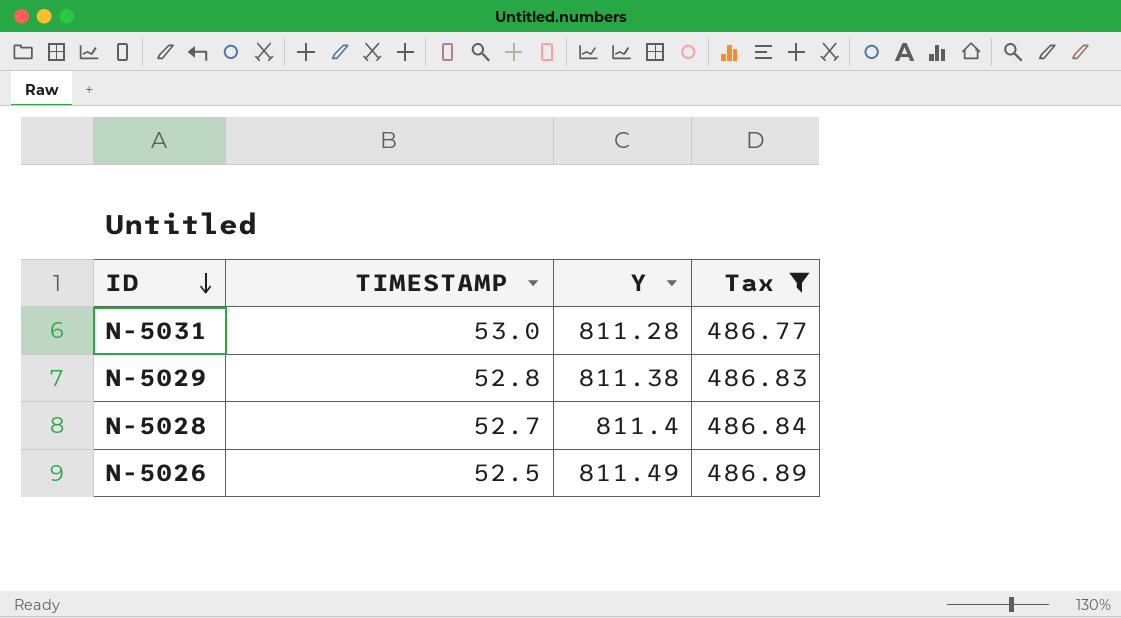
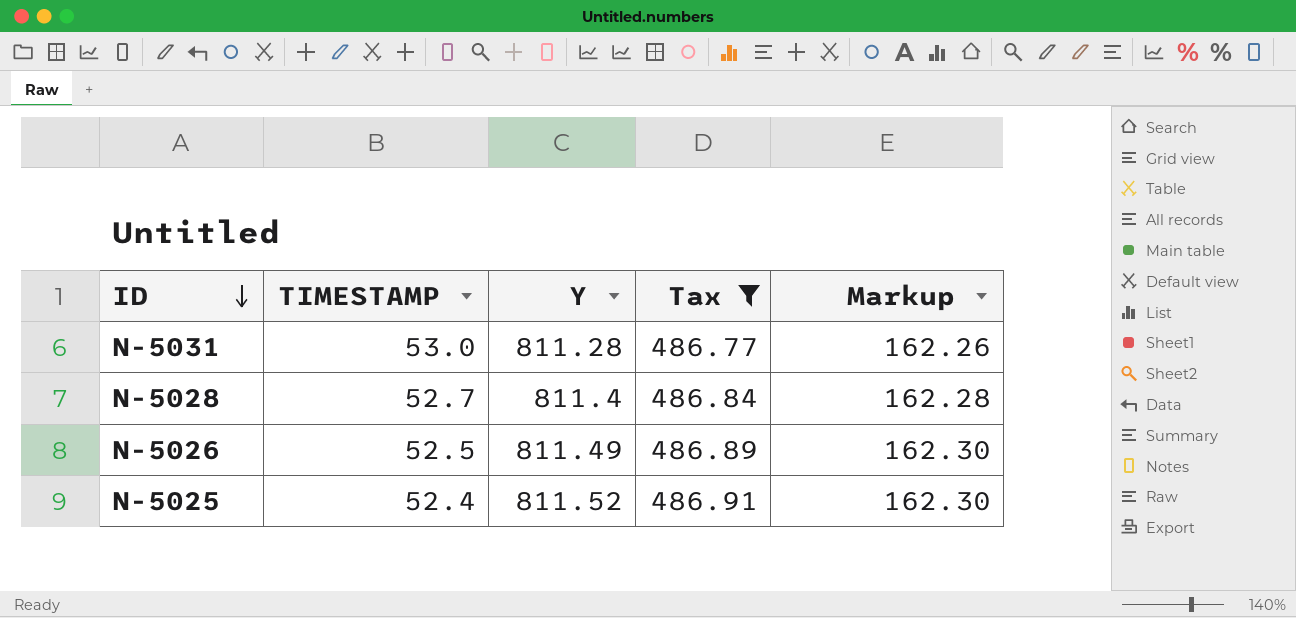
column Markup | formula: none -> [Y] * 0.2
row N-5029: 52.8 | 811.38 | 486.83 -> none
row N-5025: none -> 52.4 | 811.52 | 486.91 | 162.30

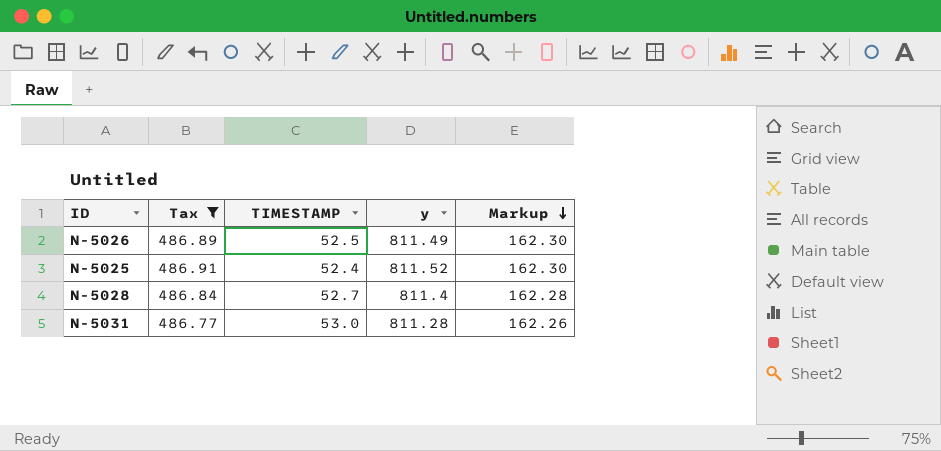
row order: ID descending -> Markup descending
column Tax | position: 4 -> 2
column name: Y -> y

